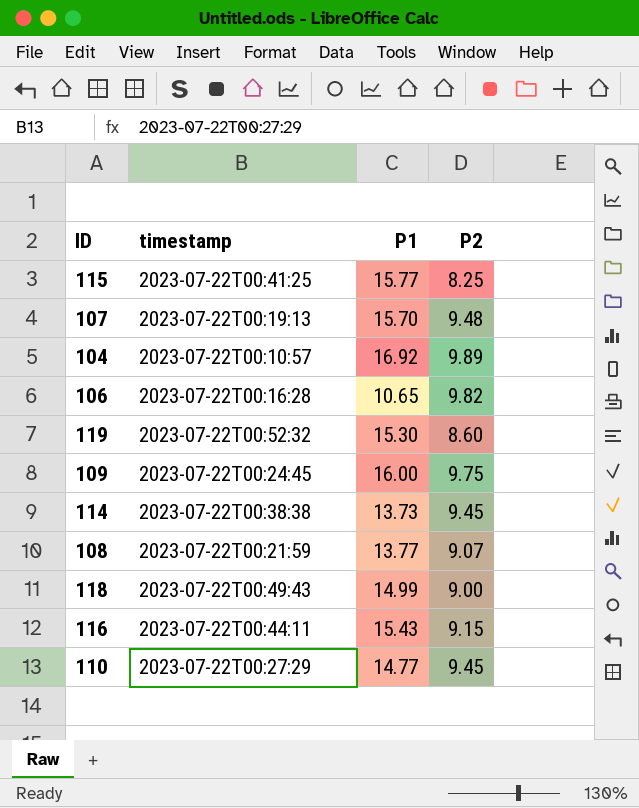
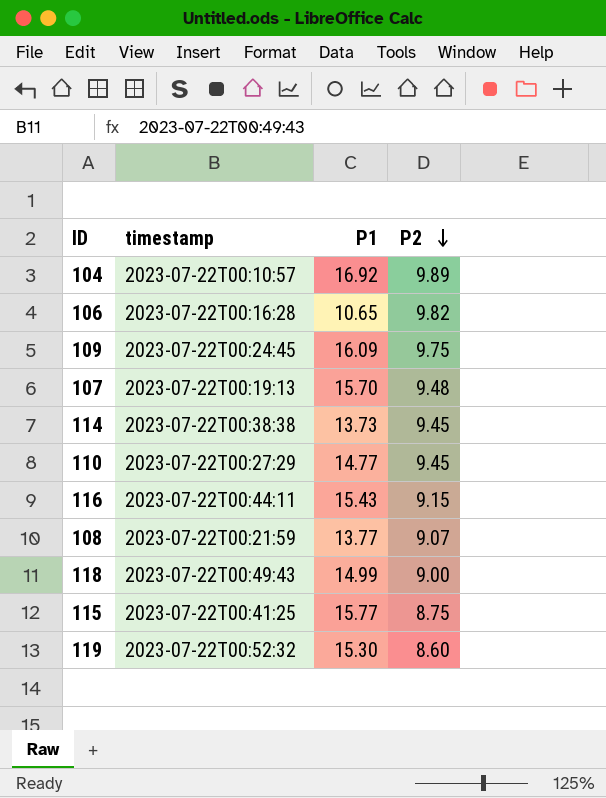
row order: none -> P2 descending
109 | P1: 16.00 -> 16.09
115 | P2: 8.25 -> 8.75

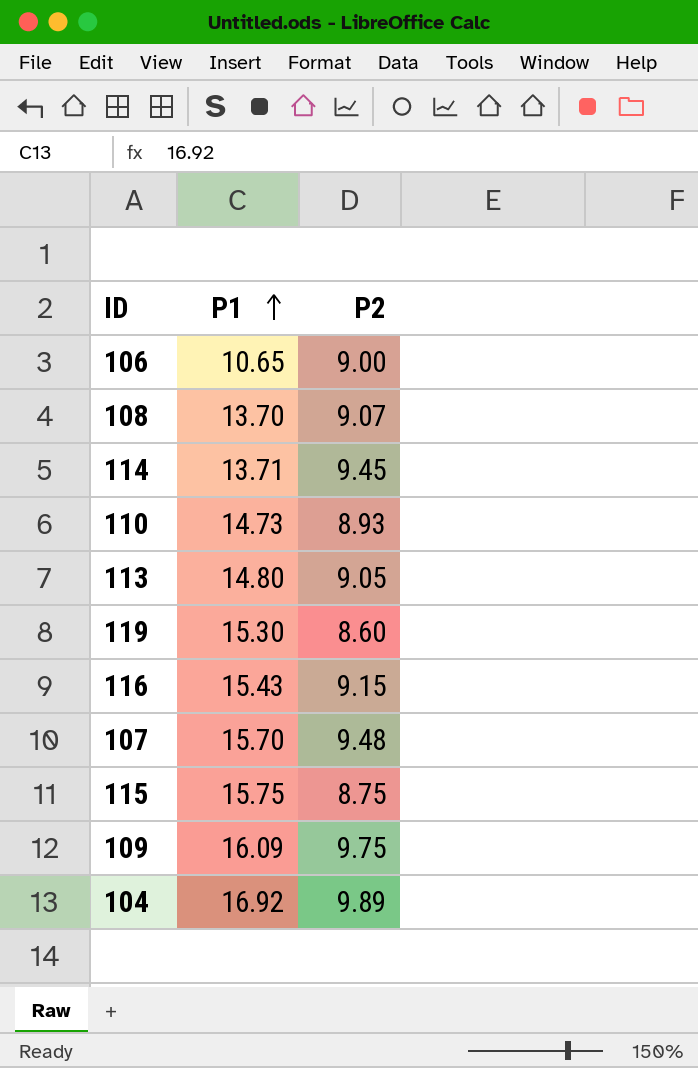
row order: P2 descending -> P1 ascending
column timestamp | position: 2 -> none
row 118: 2023-07-22T00:49:43 | 14.99 | 9.00 -> none
106 | P2: 9.82 -> 9.00
108 | P1: 13.77 -> 13.70
114 | P1: 13.73 -> 13.71
110 | P1: 14.77 -> 14.73
110 | P2: 9.45 -> 8.93
row 113: none -> 14.80 | 9.05
115 | P1: 15.77 -> 15.75

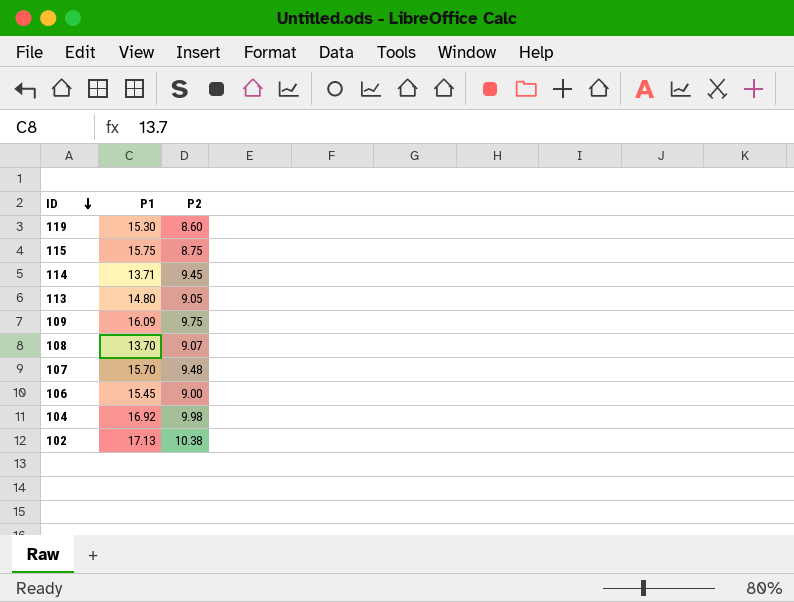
row order: P1 ascending -> ID descending
row 110: 14.73 | 8.93 -> none
row 116: 15.43 | 9.15 -> none
106 | P1: 10.65 -> 15.45
104 | P2: 9.89 -> 9.98
row 102: none -> 17.13 | 10.38

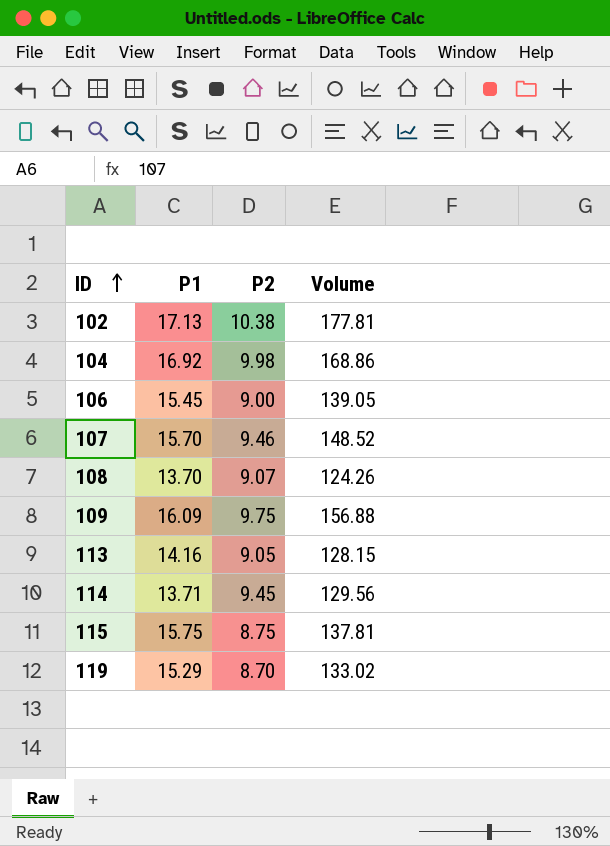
row order: ID descending -> ID ascending
column Volume | formula: none -> [P1] * [P2]
107 | P2: 9.48 -> 9.46
113 | P1: 14.80 -> 14.16
119 | P1: 15.30 -> 15.29
119 | P2: 8.60 -> 8.70

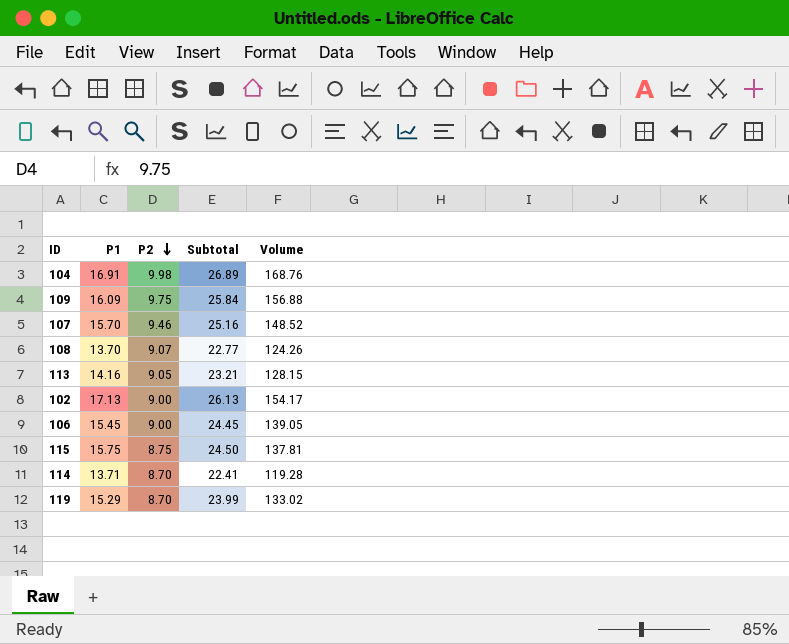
row order: ID ascending -> P2 descending
column Subtotal | formula: none -> [P1] + [P2]
104 | P1: 16.92 -> 16.91
104 | Volume: 168.86 -> 168.76
102 | P2: 10.38 -> 9.00
102 | Volume: 177.81 -> 154.17
114 | P2: 9.45 -> 8.70
114 | Volume: 129.56 -> 119.28

